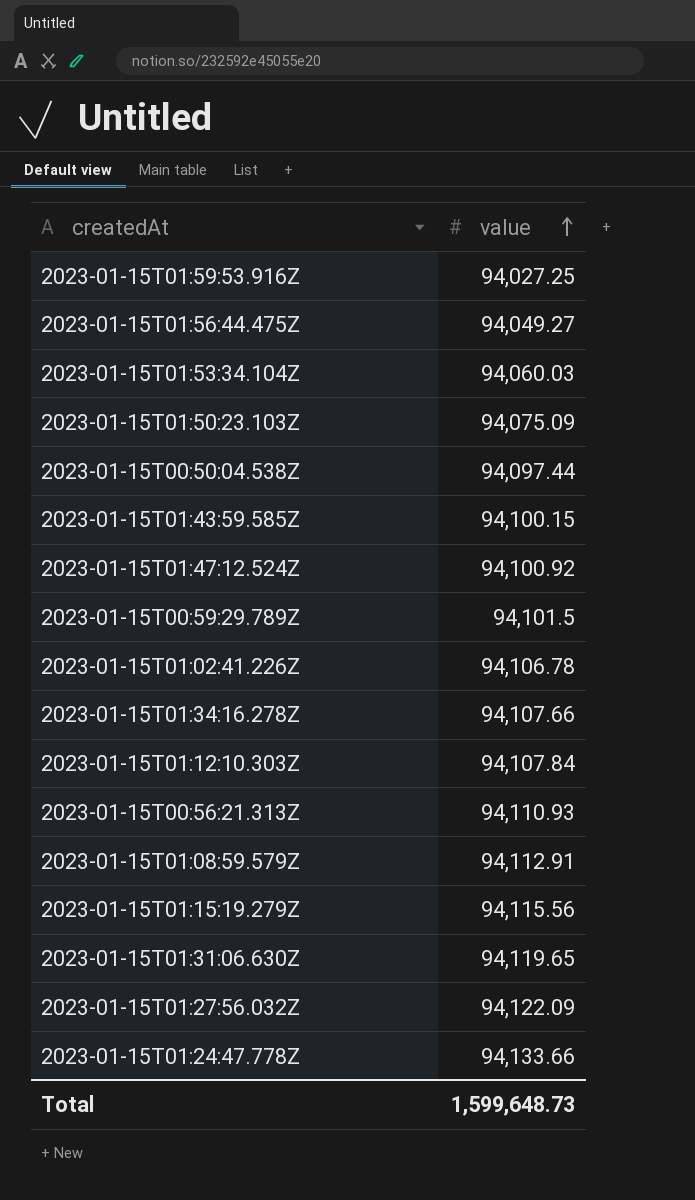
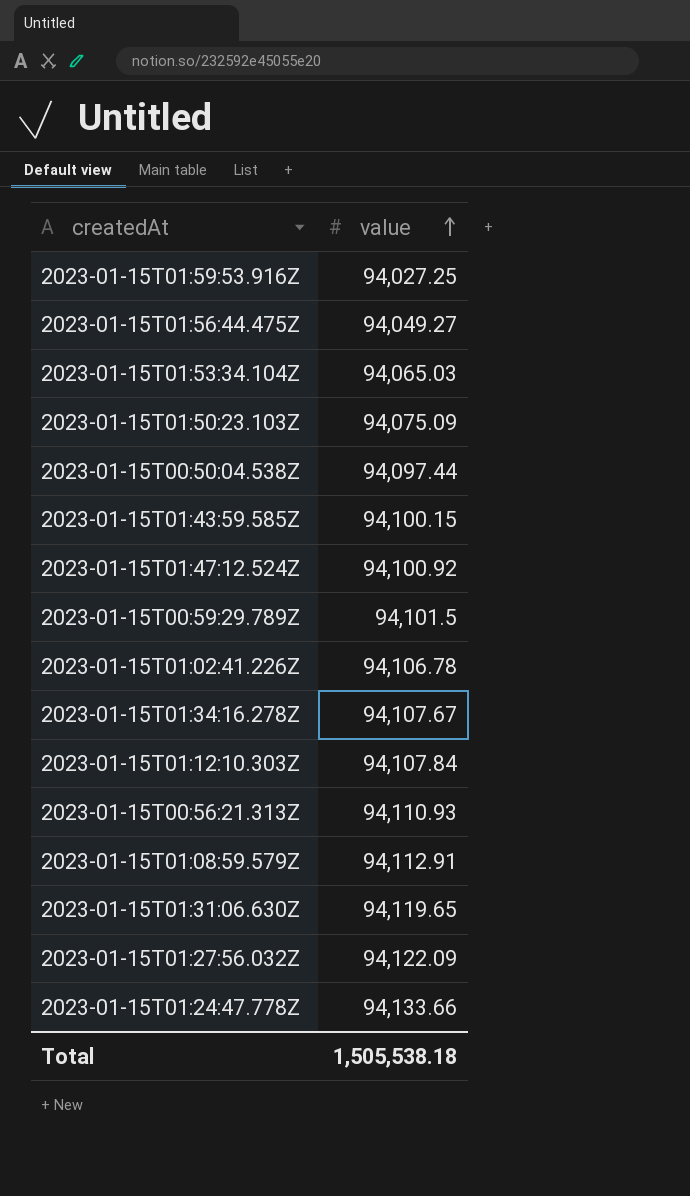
row 2023-01-15T01:15:19.279Z: 94,115.56 -> none
2023-01-15T01:53:34.104Z | value: 94,060.03 -> 94,065.03
2023-01-15T01:34:16.278Z | value: 94,107.66 -> 94,107.67
Total | value: 1,599,648.73 -> 1,505,538.18

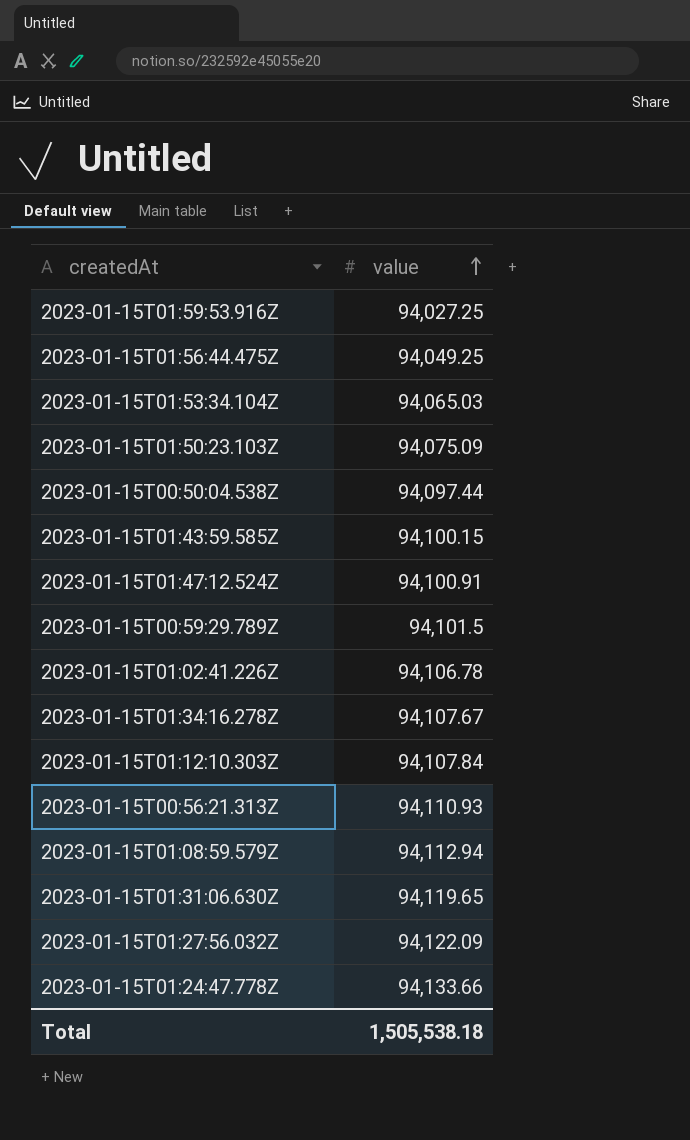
2023-01-15T01:56:44.475Z | value: 94,049.27 -> 94,049.25
2023-01-15T01:47:12.524Z | value: 94,100.92 -> 94,100.91
2023-01-15T01:08:59.579Z | value: 94,112.91 -> 94,112.94

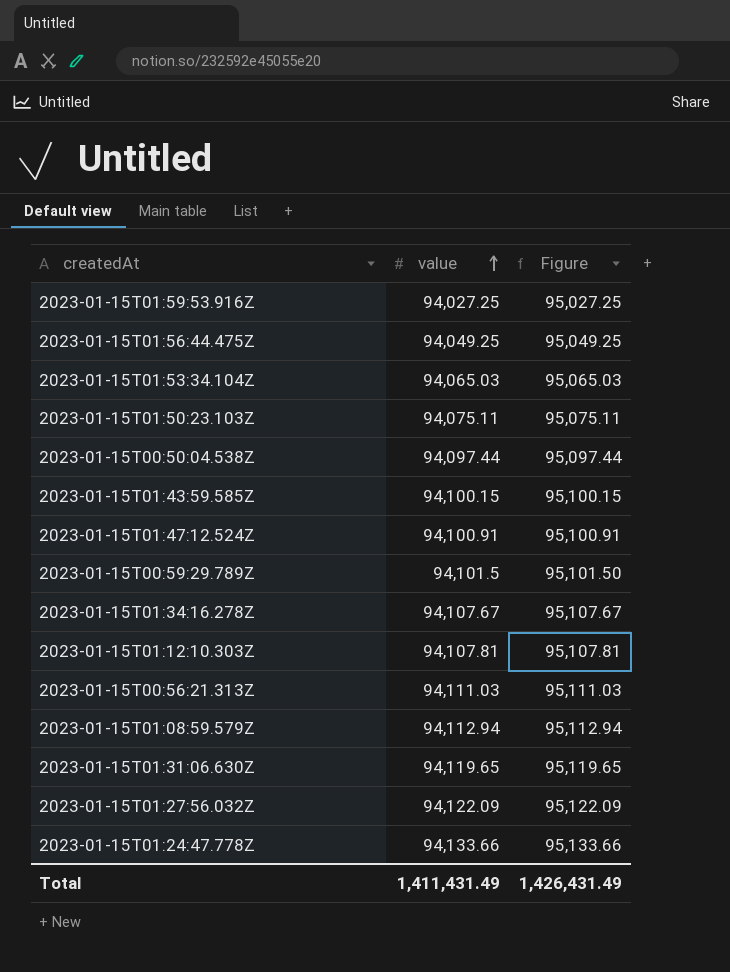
column Figure | formula: none -> [value] + 1000
row 2023-01-15T01:02:41.226Z: 94,106.78 -> none
2023-01-15T01:50:23.103Z | value: 94,075.09 -> 94,075.11
2023-01-15T01:12:10.303Z | value: 94,107.84 -> 94,107.81
2023-01-15T00:56:21.313Z | value: 94,110.93 -> 94,111.03
Total | value: 1,505,538.18 -> 1,411,431.49

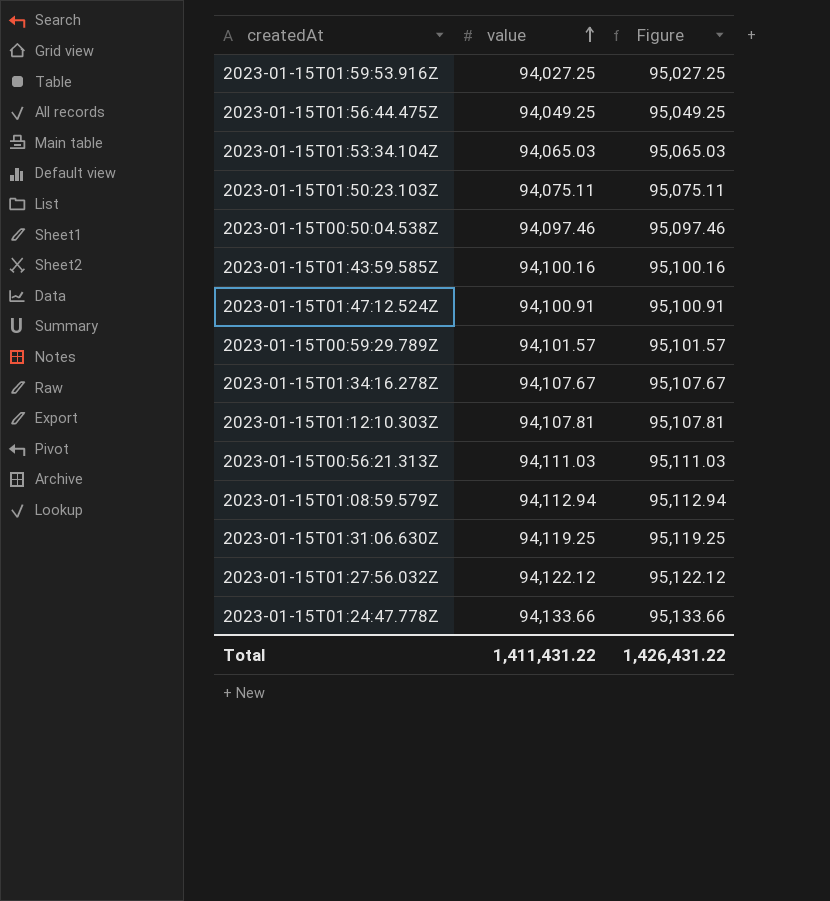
2023-01-15T00:50:04.538Z | value: 94,097.44 -> 94,097.46
2023-01-15T00:50:04.538Z | Figure: 95,097.44 -> 95,097.46
2023-01-15T01:43:59.585Z | value: 94,100.15 -> 94,100.16
2023-01-15T01:43:59.585Z | Figure: 95,100.15 -> 95,100.16
2023-01-15T00:59:29.789Z | value: 94,101.5 -> 94,101.57
2023-01-15T00:59:29.789Z | Figure: 95,101.50 -> 95,101.57
2023-01-15T01:31:06.630Z | value: 94,119.65 -> 94,119.25
2023-01-15T01:31:06.630Z | Figure: 95,119.65 -> 95,119.25
2023-01-15T01:27:56.032Z | value: 94,122.09 -> 94,122.12
2023-01-15T01:27:56.032Z | Figure: 95,122.09 -> 95,122.12
Total | value: 1,411,431.49 -> 1,411,431.22
Total | Figure: 1,426,431.49 -> 1,426,431.22

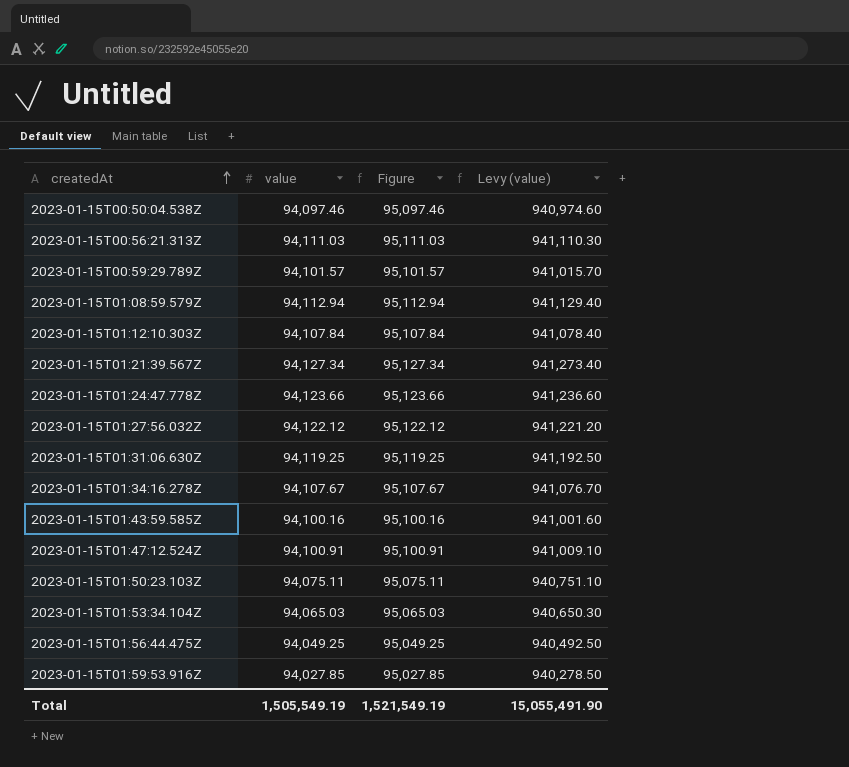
row order: value ascending -> createdAt ascending
column Levy (value) | formula: none -> [value] * 10
2023-01-15T01:12:10.303Z | value: 94,107.81 -> 94,107.84
2023-01-15T01:12:10.303Z | Figure: 95,107.81 -> 95,107.84
row 2023-01-15T01:21:39.567Z: none -> 94,127.34 | 95,127.34 | 941,273.40
2023-01-15T01:24:47.778Z | value: 94,133.66 -> 94,123.66
2023-01-15T01:24:47.778Z | Figure: 95,133.66 -> 95,123.66
2023-01-15T01:59:53.916Z | value: 94,027.25 -> 94,027.85
2023-01-15T01:59:53.916Z | Figure: 95,027.25 -> 95,027.85
Total | value: 1,411,431.22 -> 1,505,549.19
Total | Figure: 1,426,431.22 -> 1,521,549.19

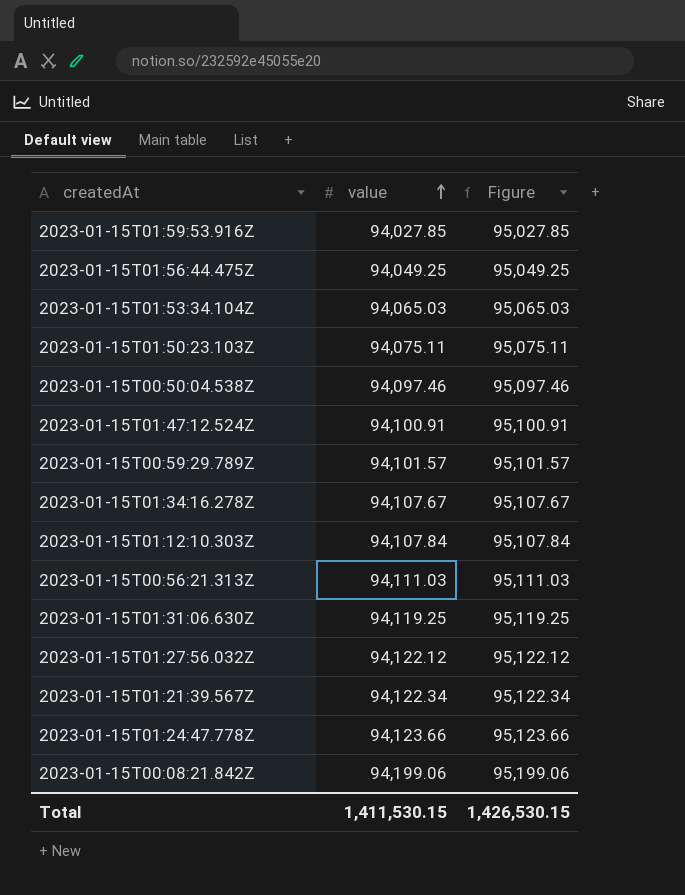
row order: createdAt ascending -> value ascending
column Levy (value) | formula: [value] * 10 -> none
row 2023-01-15T01:08:59.579Z: 94,112.94 | 95,112.94 | 941,129.40 -> none
row 2023-01-15T01:43:59.585Z: 94,100.16 | 95,100.16 | 941,001.60 -> none
2023-01-15T01:21:39.567Z | value: 94,127.34 -> 94,122.34
2023-01-15T01:21:39.567Z | Figure: 95,127.34 -> 95,122.34
row 2023-01-15T00:08:21.842Z: none -> 94,199.06 | 95,199.06
Total | value: 1,505,549.19 -> 1,411,530.15
Total | Figure: 1,521,549.19 -> 1,426,530.15

